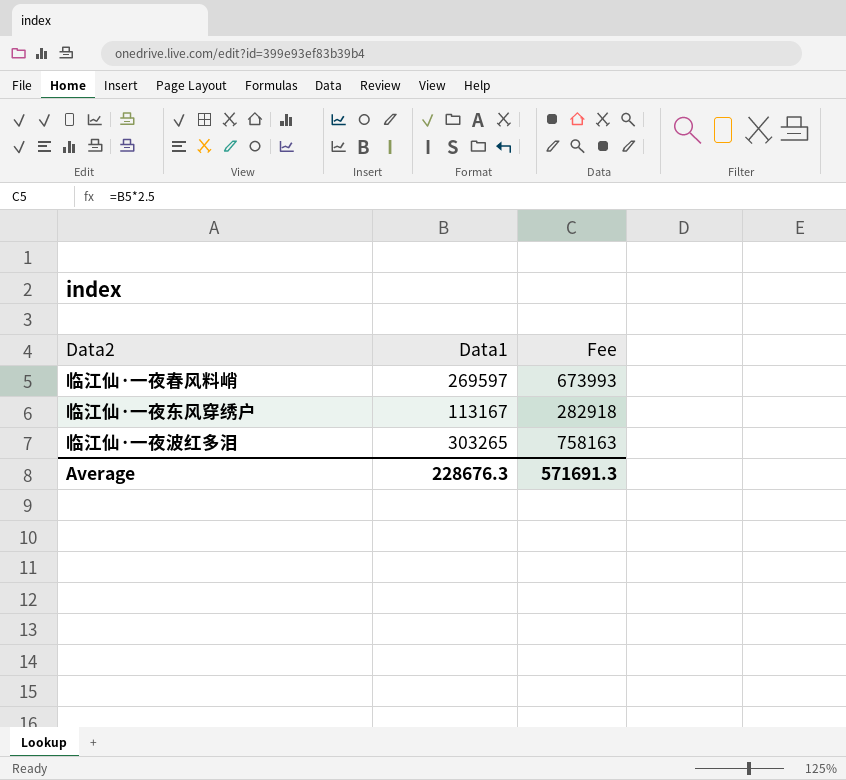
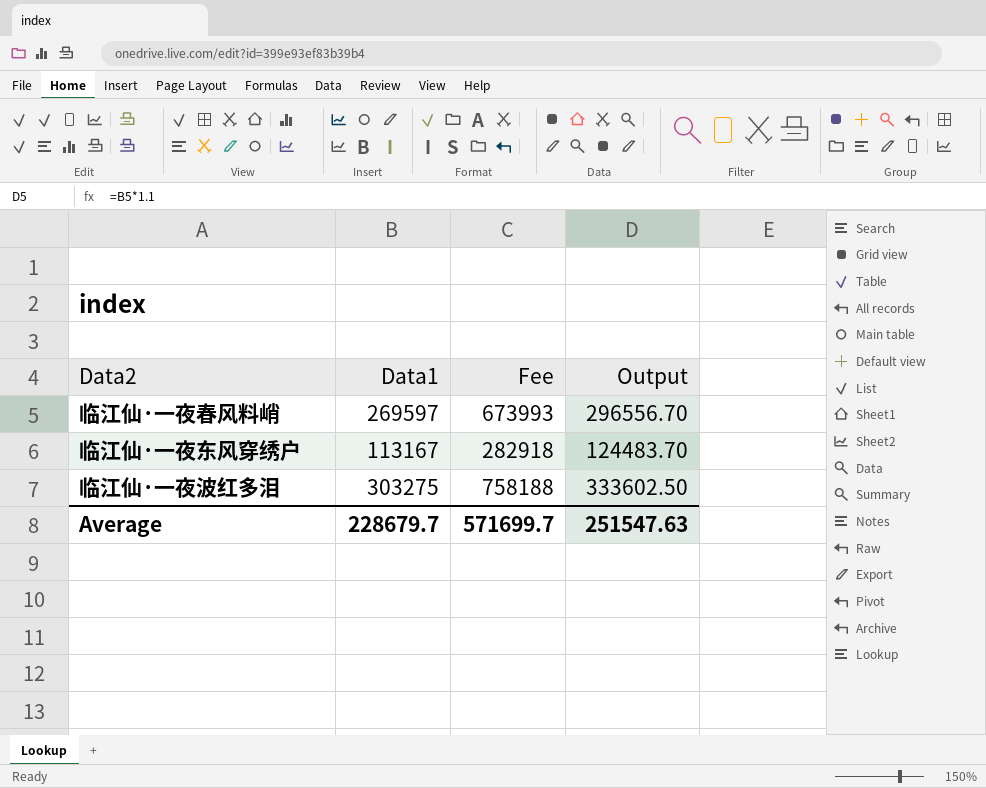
column Output | formula: none -> [Data1] * 1.1
临江仙·一夜波红多泪 | Data1: 303265 -> 303275
临江仙·一夜波红多泪 | Fee: 758163 -> 758188
Average | Data1: 228676.3 -> 228679.7
Average | Fee: 571691.3 -> 571699.7

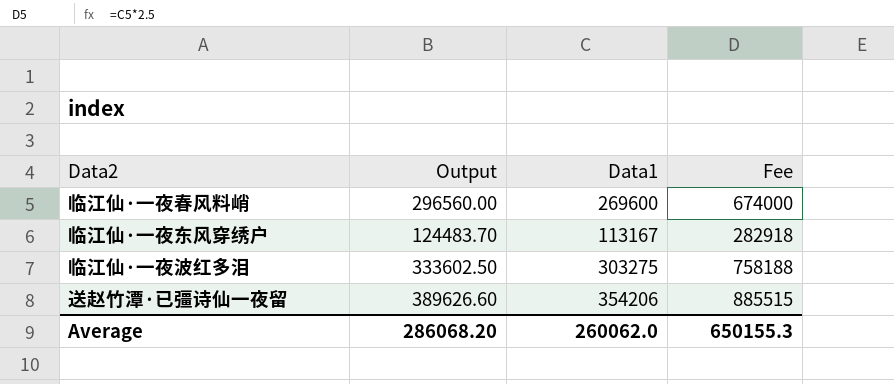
column Output | position: 4 -> 2
临江仙·一夜春风料峭 | Output: 296556.70 -> 296560.00
临江仙·一夜春风料峭 | Data1: 269597 -> 269600
临江仙·一夜春风料峭 | Fee: 673993 -> 674000
row 送赵竹潭·已彊诗仙一夜留: none -> 389626.60 | 354206 | 885515
Average | Output: 251547.63 -> 286068.20
Average | Data1: 228679.7 -> 260062.0
Average | Fee: 571699.7 -> 650155.3

